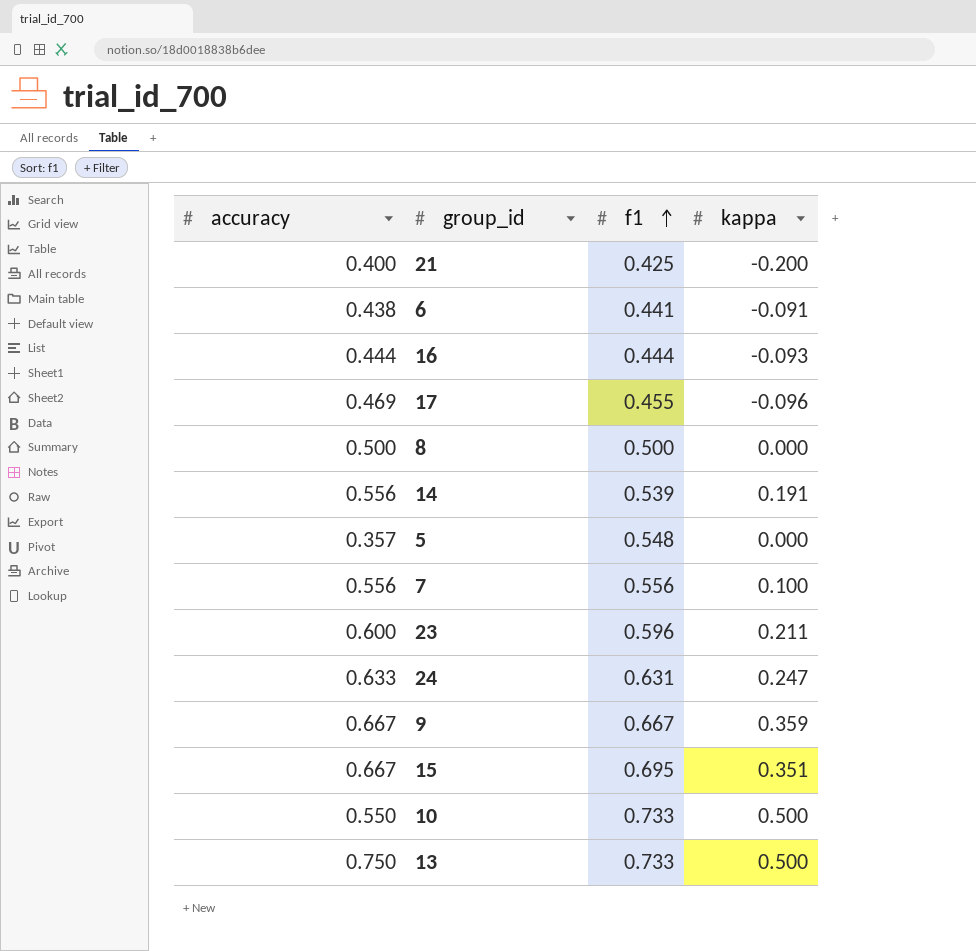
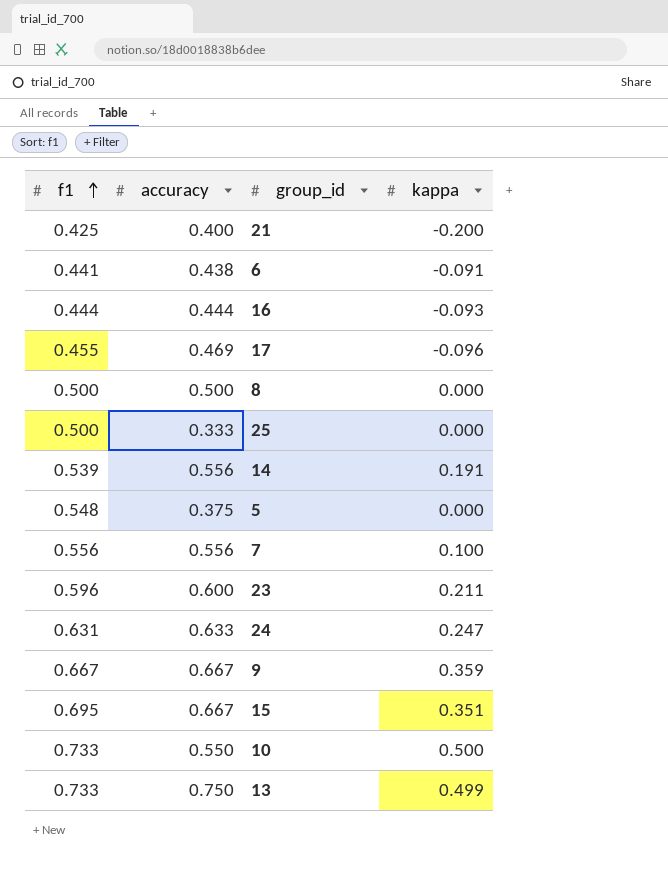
column f1 | position: 3 -> 1
row 25: none -> 0.500 | 0.333 | 0.000
5 | accuracy: 0.357 -> 0.375
13 | kappa: 0.500 -> 0.499

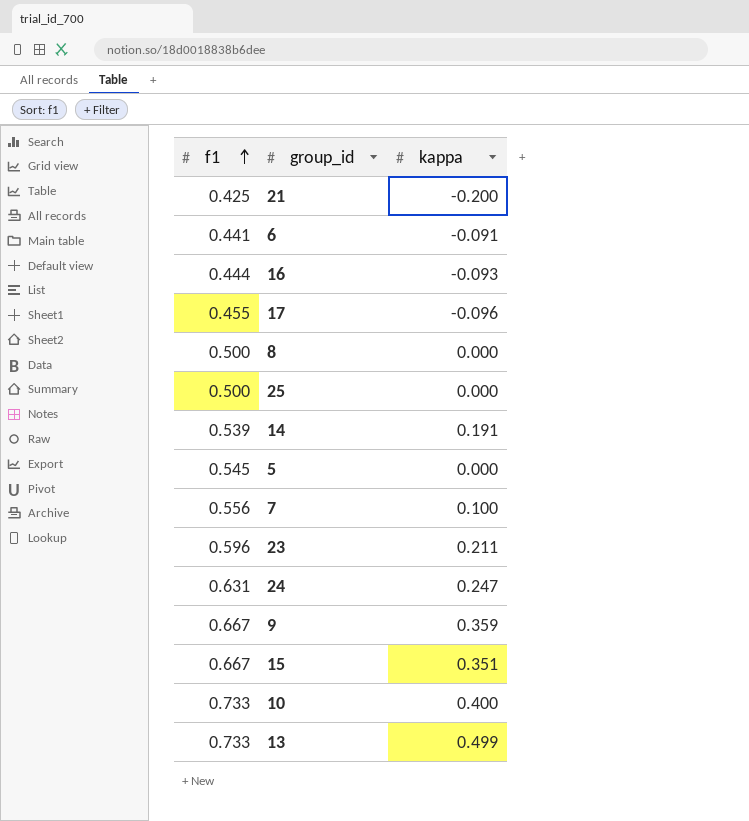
column accuracy | position: 2 -> none
5 | f1: 0.548 -> 0.545
15 | f1: 0.695 -> 0.667
10 | kappa: 0.500 -> 0.400

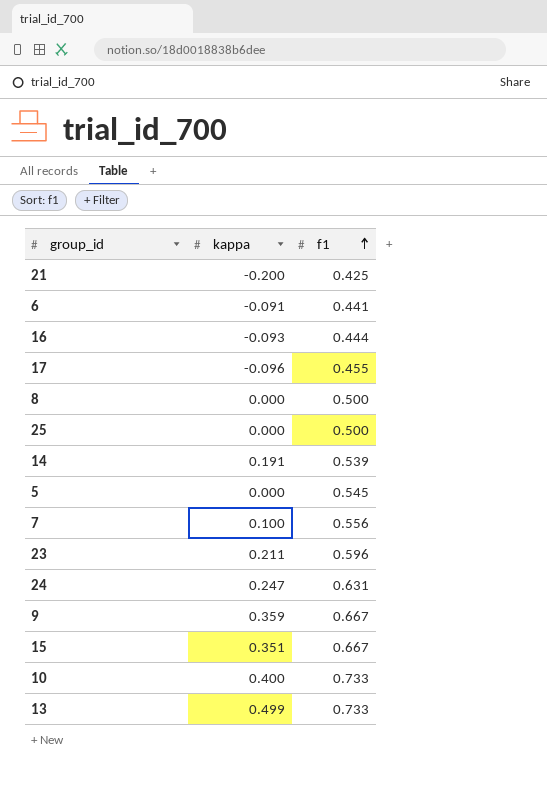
column f1 | position: 1 -> 3

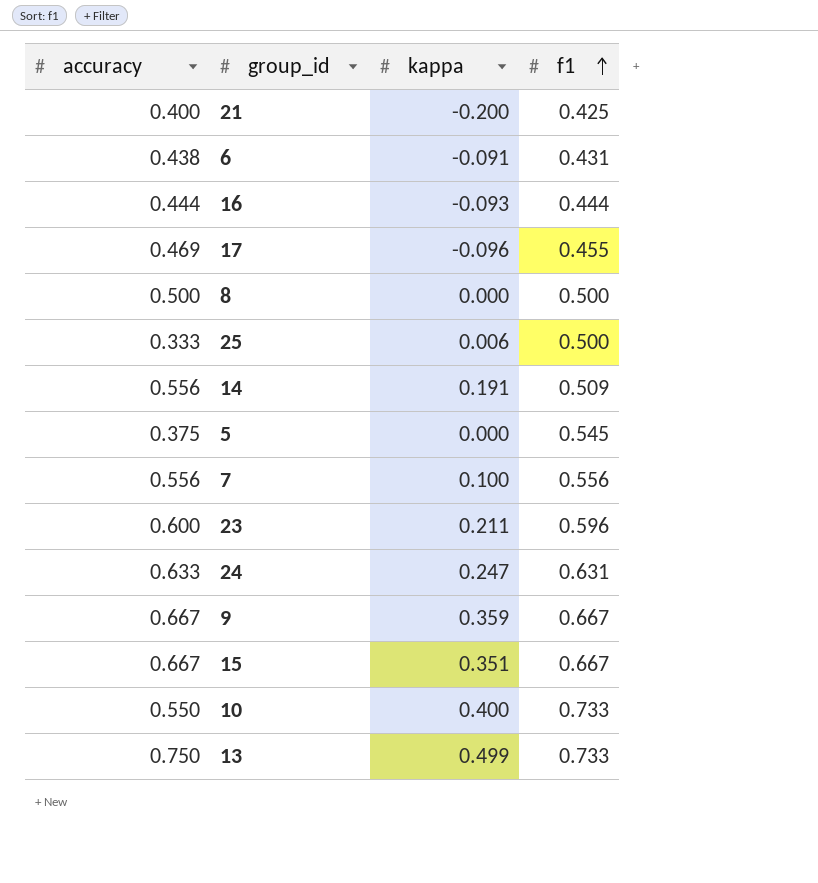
column accuracy | position: none -> 1
6 | f1: 0.441 -> 0.431
25 | kappa: 0.000 -> 0.006
14 | f1: 0.539 -> 0.509

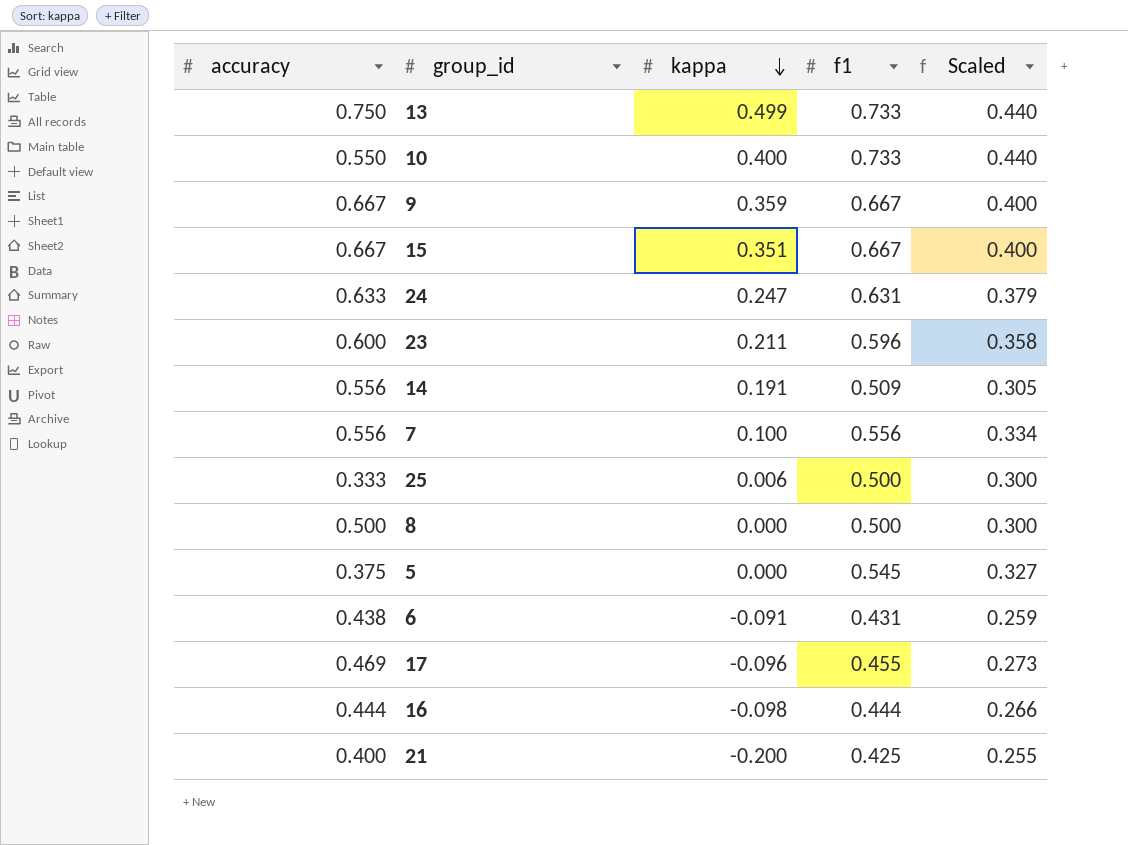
row order: f1 ascending -> kappa descending
column Scaled | formula: none -> [f1] * 0.6
16 | kappa: -0.093 -> -0.098

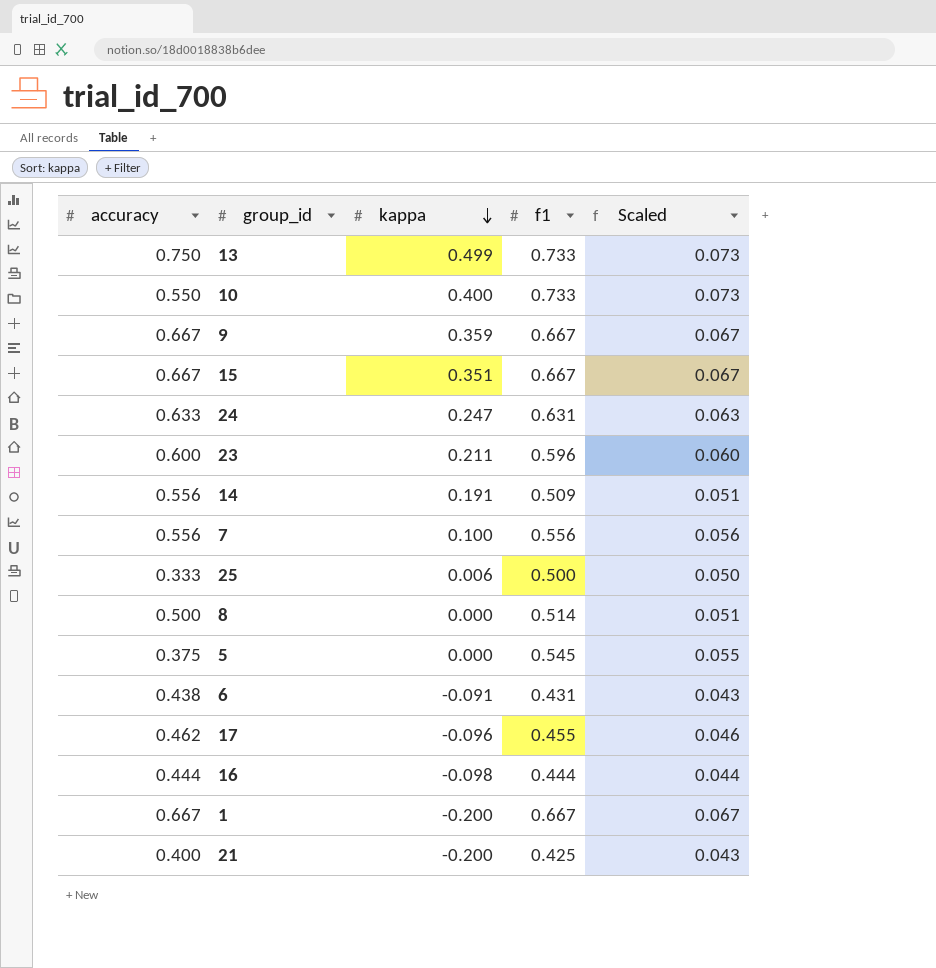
column Scaled | formula: [f1] * 0.6 -> [f1] * 0.1
8 | f1: 0.500 -> 0.514
17 | accuracy: 0.469 -> 0.462
row 1: none -> 0.667 | -0.200 | 0.667 | 0.067

